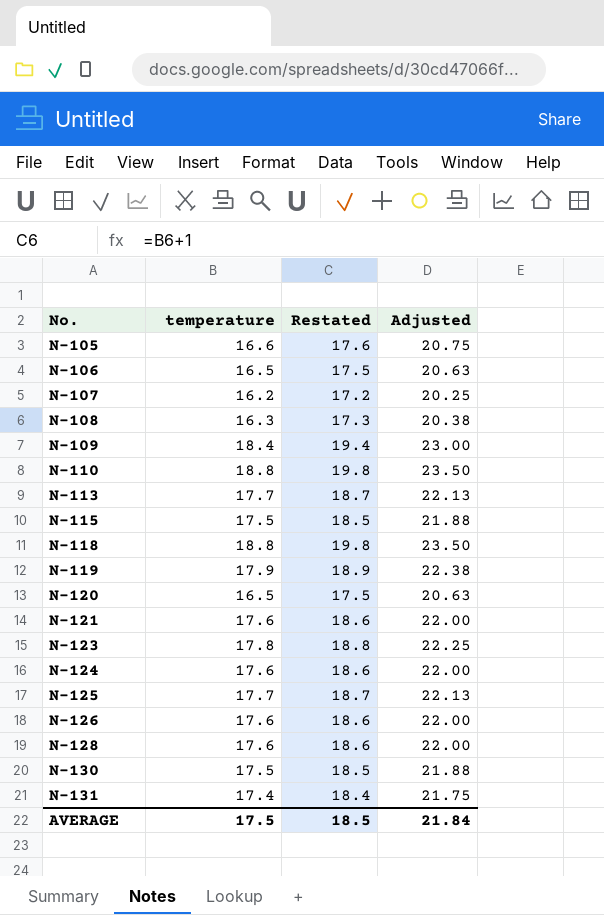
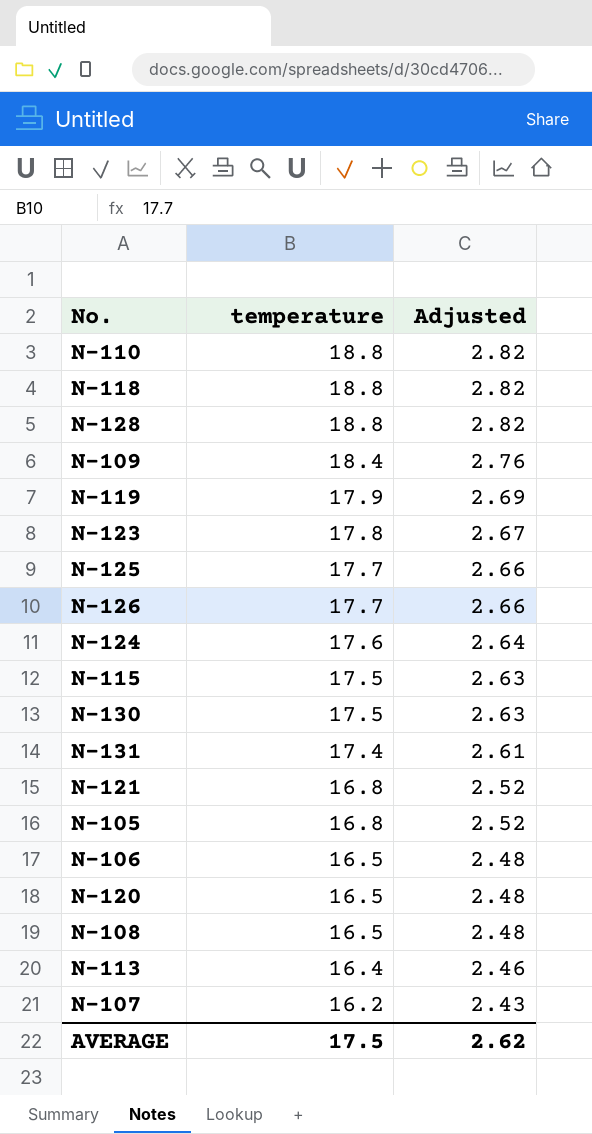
row order: No. ascending -> temperature descending
column Restated | formula: [temperature] + 1 -> none
column Adjusted | formula: [temperature] * 1.25 -> [temperature] * 0.15
N-128 | temperature: 17.6 -> 18.8
N-126 | temperature: 17.6 -> 17.7
N-121 | temperature: 17.6 -> 16.8
N-105 | temperature: 16.6 -> 16.8
N-108 | temperature: 16.3 -> 16.5
N-113 | temperature: 17.7 -> 16.4
AVERAGE | Adjusted: 21.84 -> 2.62

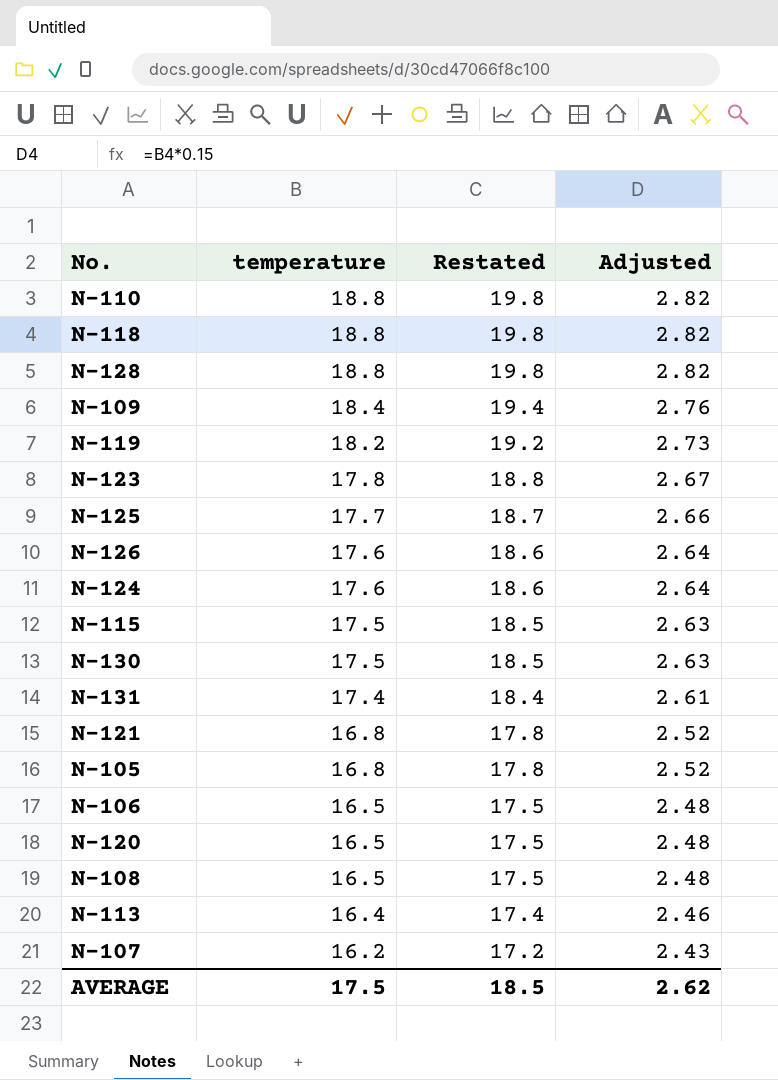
column Restated | formula: none -> [temperature] + 1
N-119 | temperature: 17.9 -> 18.2
N-119 | Adjusted: 2.69 -> 2.73
N-126 | temperature: 17.7 -> 17.6
N-126 | Adjusted: 2.66 -> 2.64

